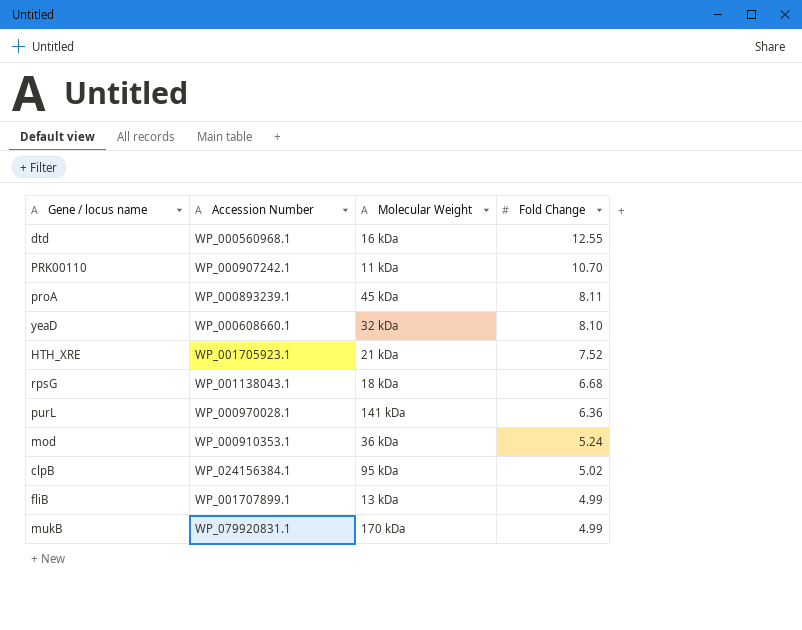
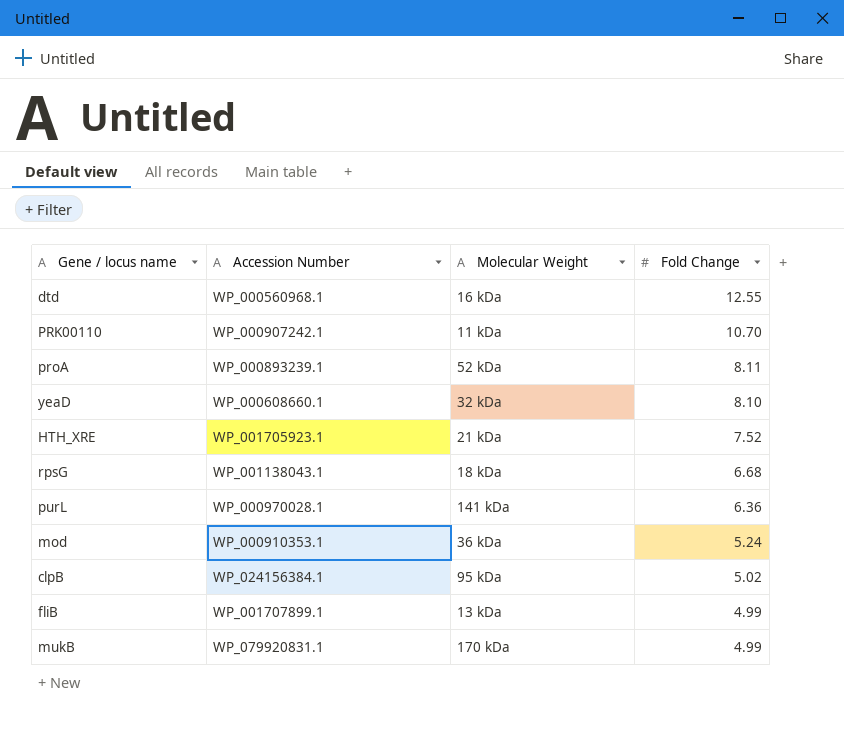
proA | Molecular Weight: 45 kDa -> 52 kDa

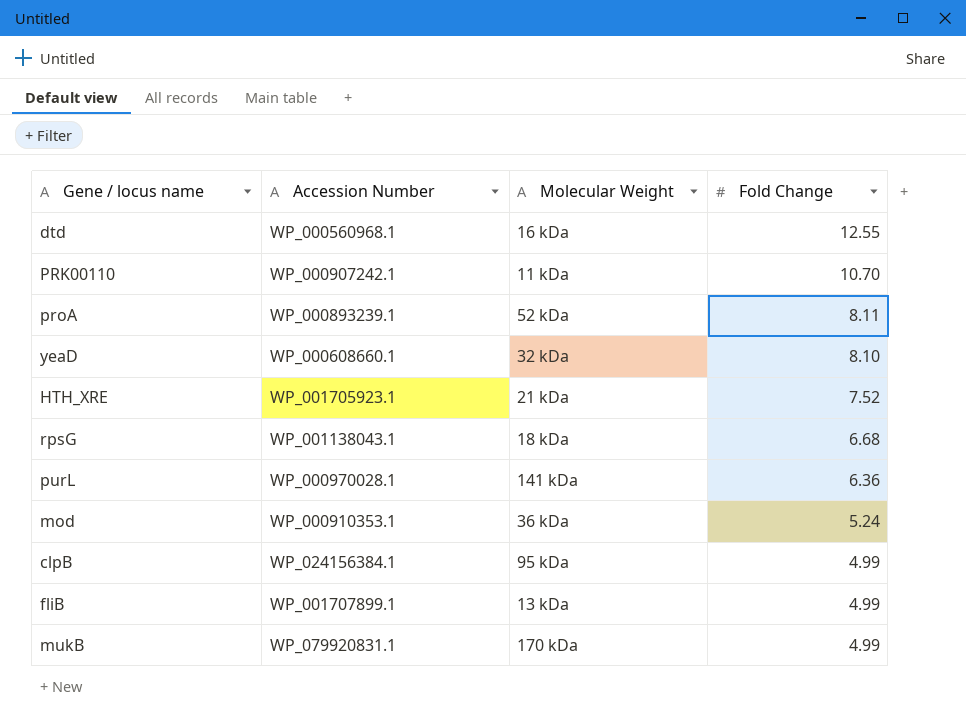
clpB | Fold Change: 5.02 -> 4.99

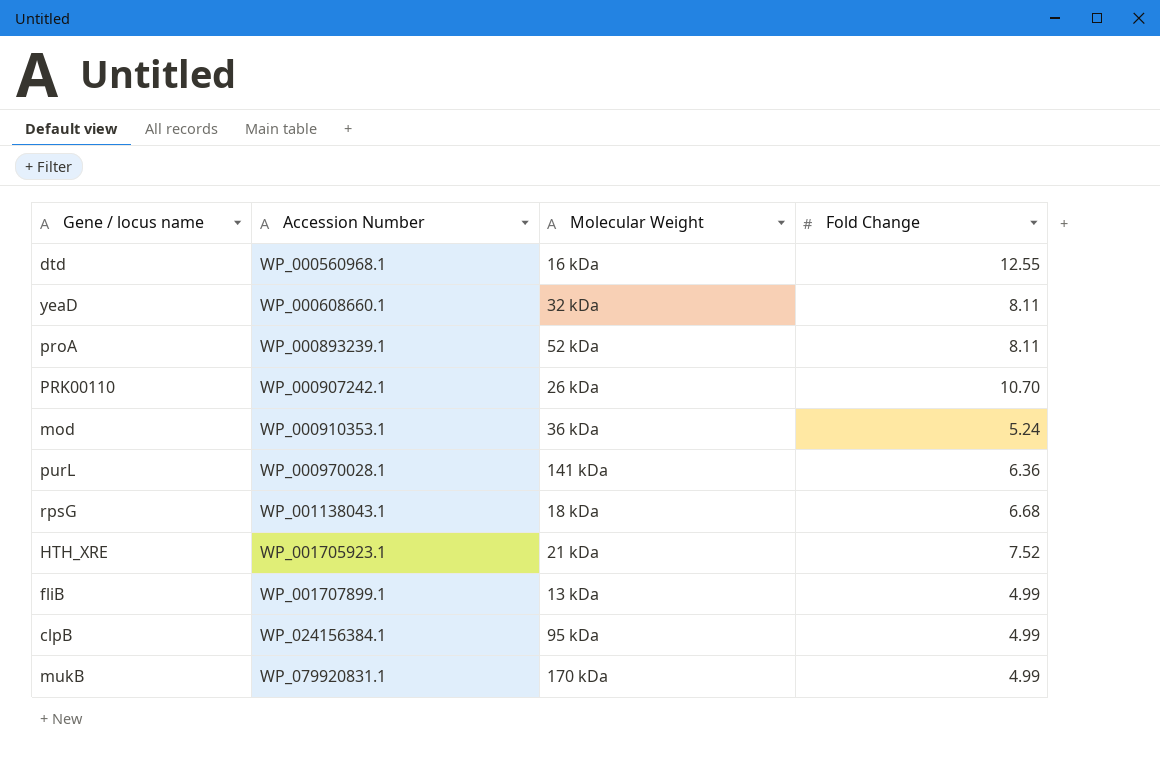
row order: Fold Change descending -> Accession Number ascending
yeaD | Fold Change: 8.10 -> 8.11
PRK00110 | Molecular Weight: 11 kDa -> 26 kDa

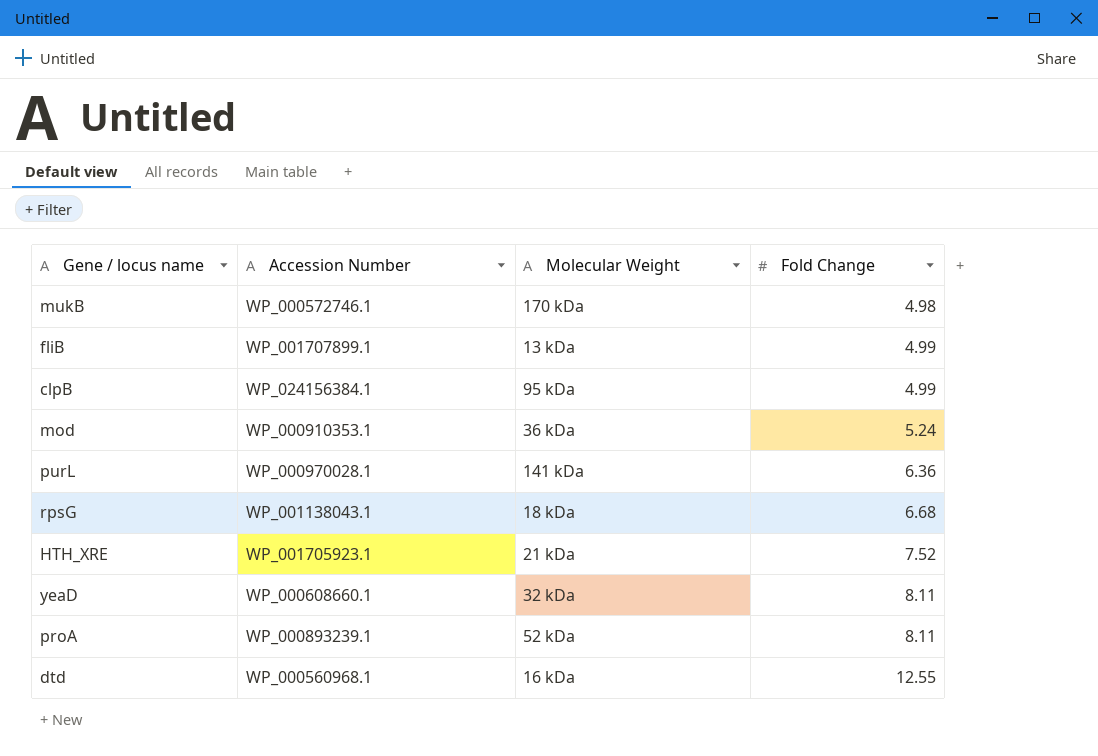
row order: Accession Number ascending -> Fold Change ascending
row PRK00110: WP_000907242.1 | 26 kDa | 10.70 -> none
mukB | Accession Number: WP_079920831.1 -> WP_000572746.1
mukB | Fold Change: 4.99 -> 4.98

